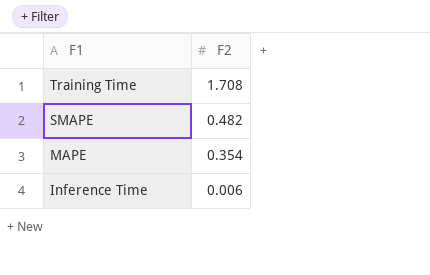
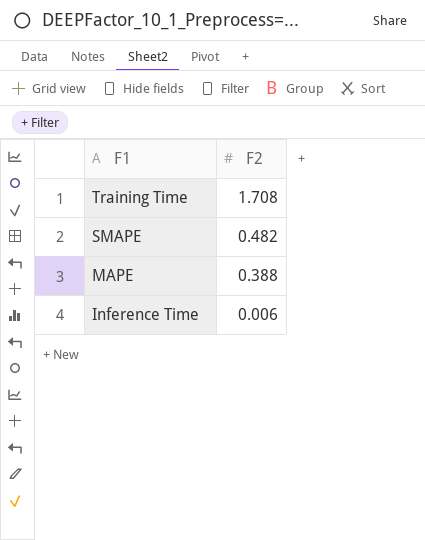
MAPE | F2: 0.354 -> 0.388

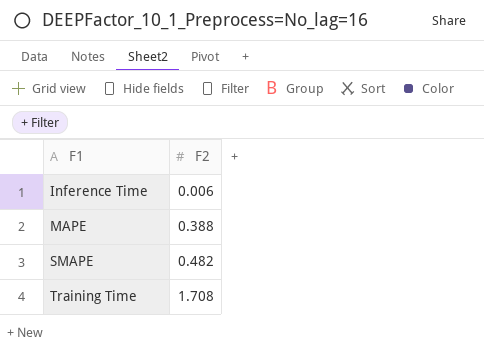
row order: F1 descending -> F1 ascending

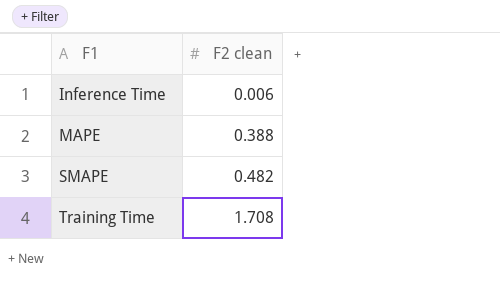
column name: F2 -> F2 clean

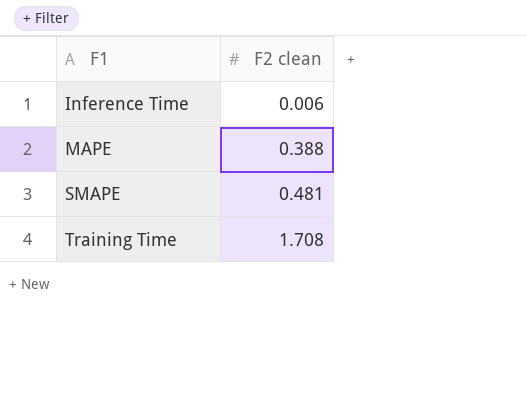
SMAPE | F2 clean: 0.482 -> 0.481

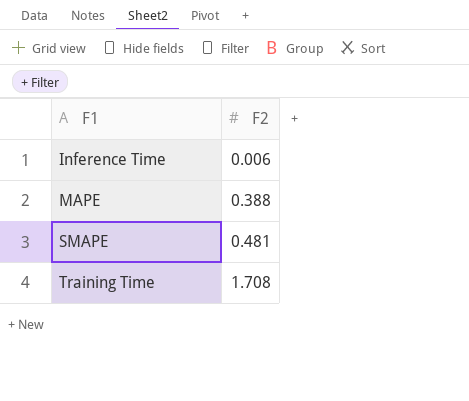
column name: F2 clean -> F2

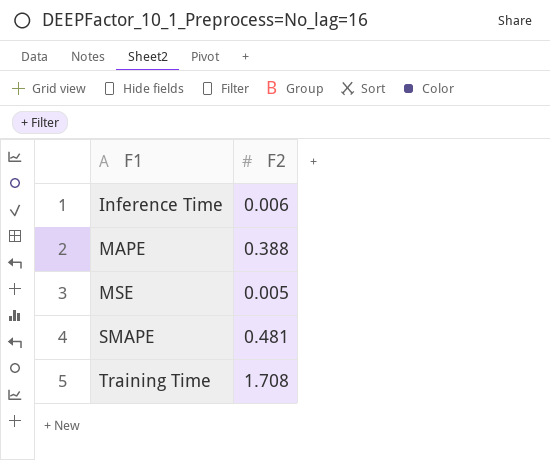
row MSE: none -> 0.005

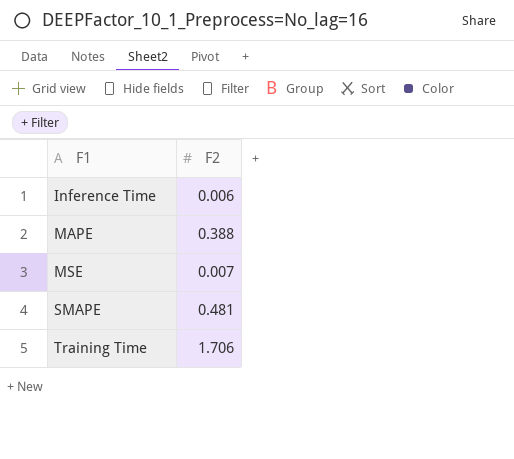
MSE | F2: 0.005 -> 0.007
Training Time | F2: 1.708 -> 1.706

